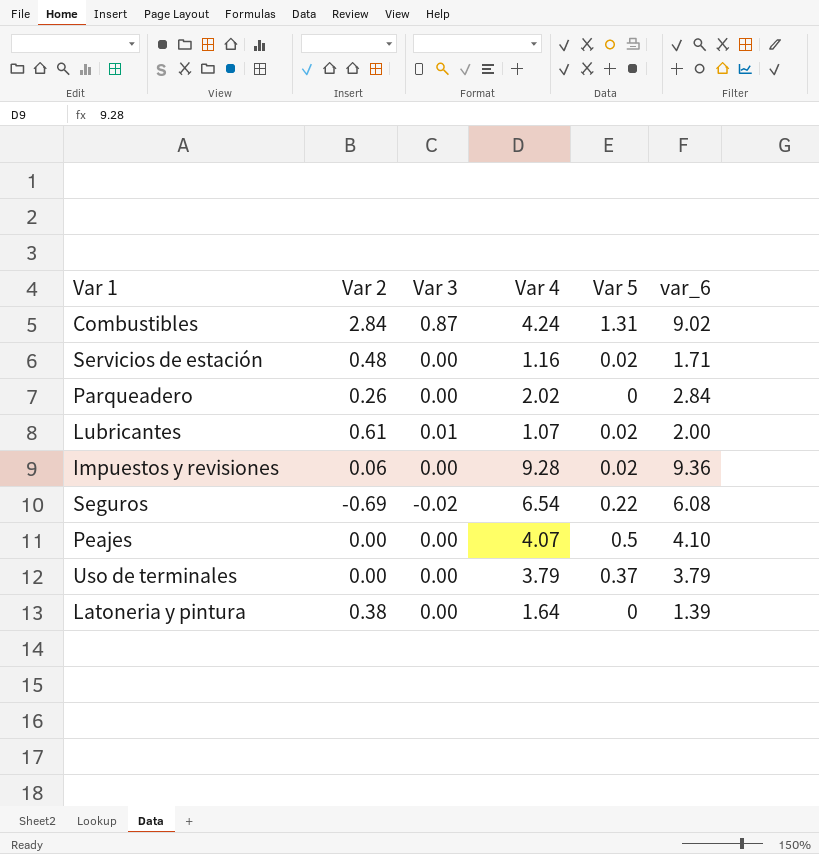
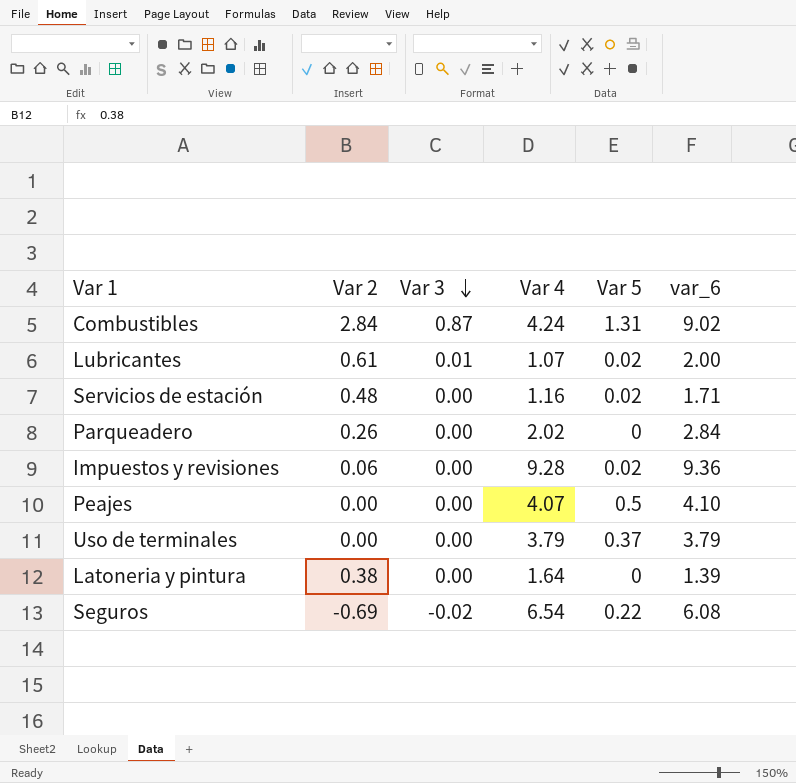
row order: none -> Var 3 descending

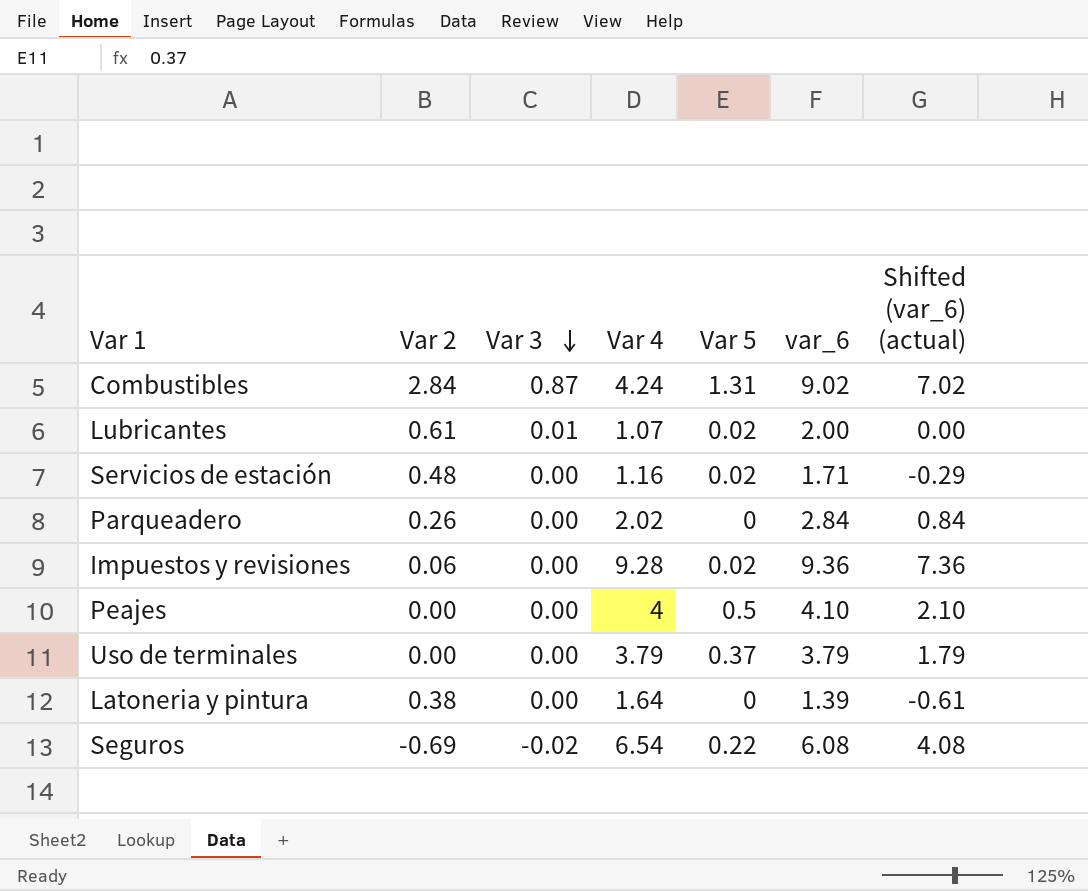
column Shifted (var_6) (actual) | formula: none -> [var_6] - 2
Peajes | Var 4: 4.07 -> 4

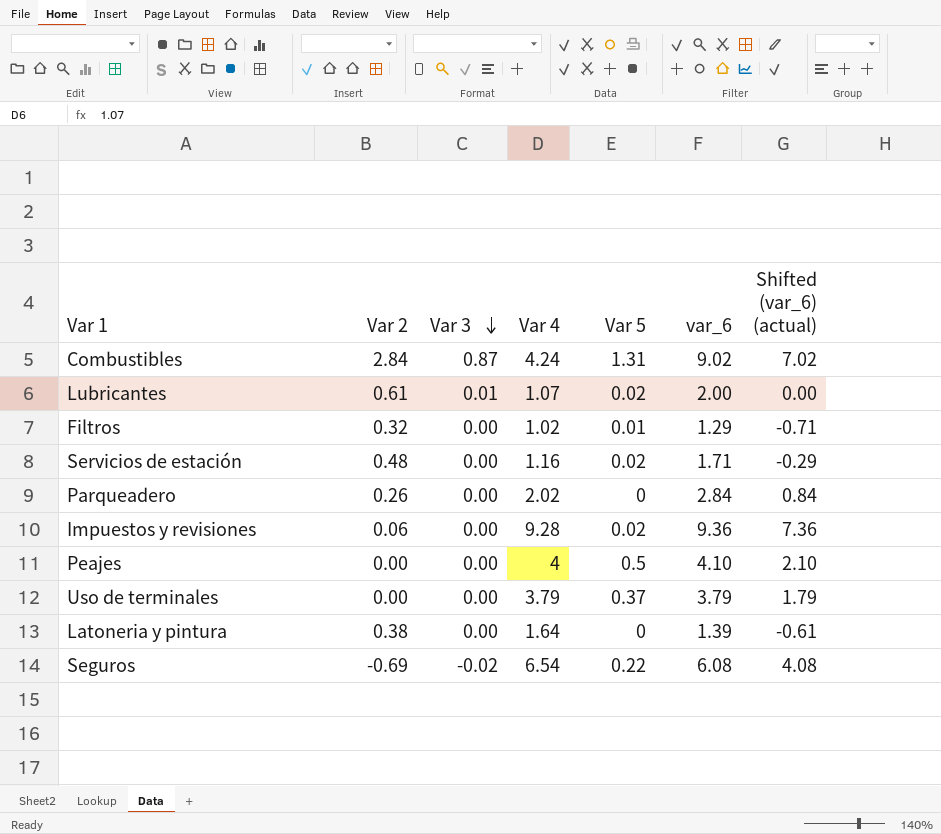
row Filtros: none -> 0.32 | 0.00 | 1.02 | 0.01 | 1.29 | -0.71

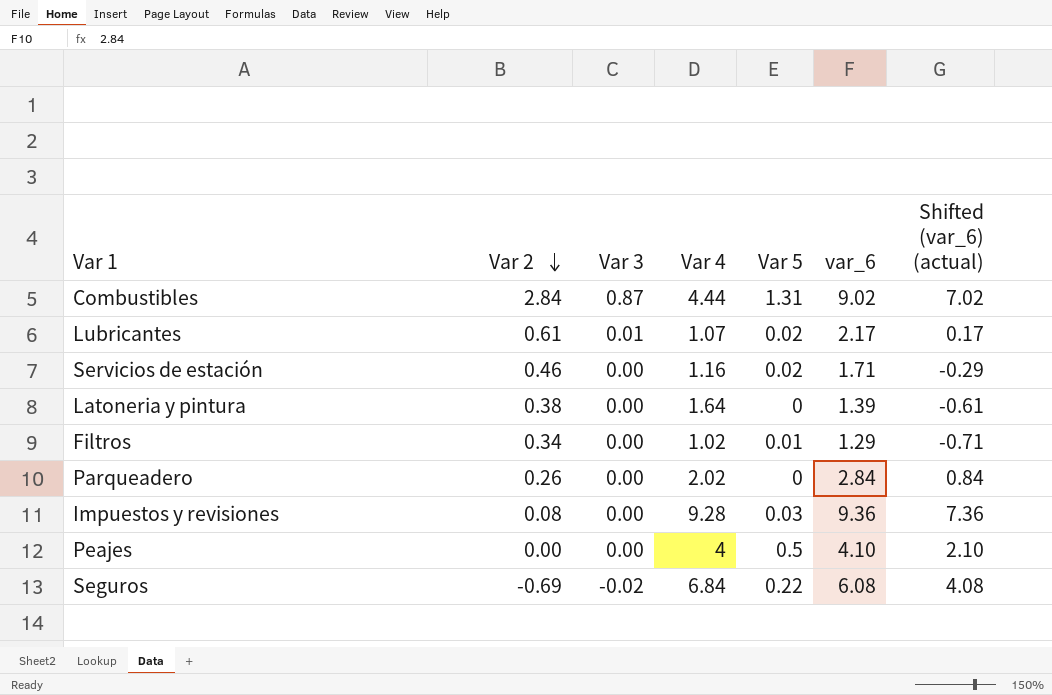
row order: Var 3 descending -> Var 2 descending
row Uso de terminales: 0.00 | 0.00 | 3.79 | 0.37 | 3.79 | 1.79 -> none
Combustibles | Var 4: 4.24 -> 4.44
Lubricantes | var_6: 2.00 -> 2.17
Lubricantes | Shifted (var_6) (actual): 0.00 -> 0.17
Servicios de estación | Var 2: 0.48 -> 0.46
Filtros | Var 2: 0.32 -> 0.34
Impuestos y revisiones | Var 2: 0.06 -> 0.08
Impuestos y revisiones | Var 5: 0.02 -> 0.03
Seguros | Var 4: 6.54 -> 6.84

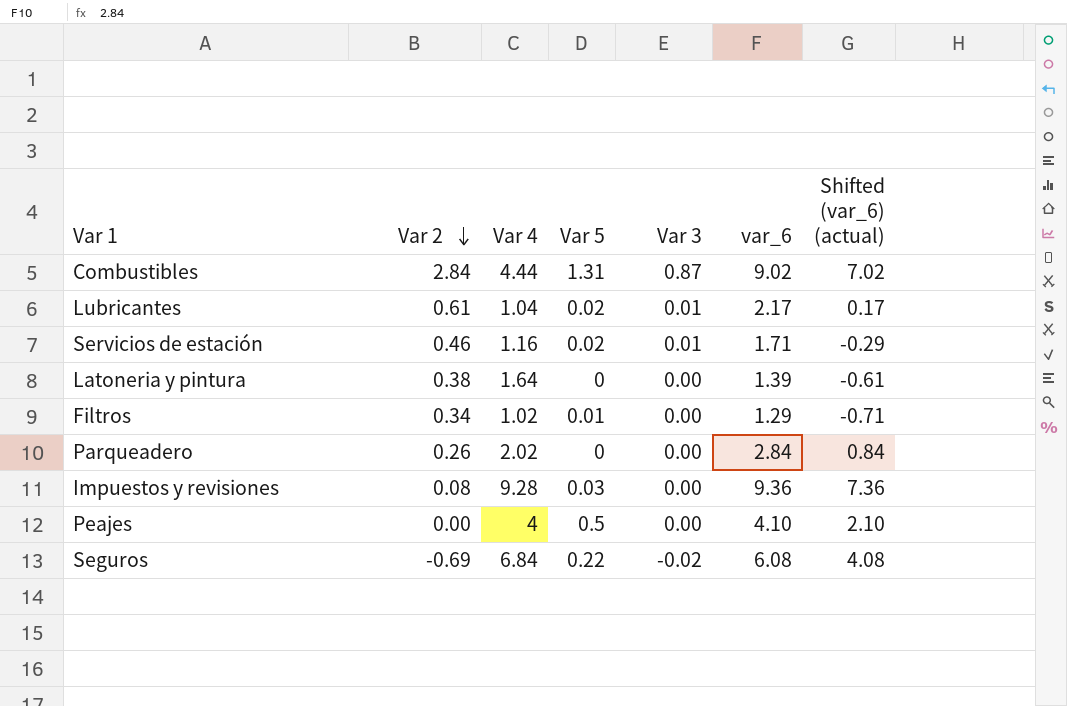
column Var 3 | position: 3 -> 5
Lubricantes | Var 4: 1.07 -> 1.04
Servicios de estación | Var 3: 0.00 -> 0.01

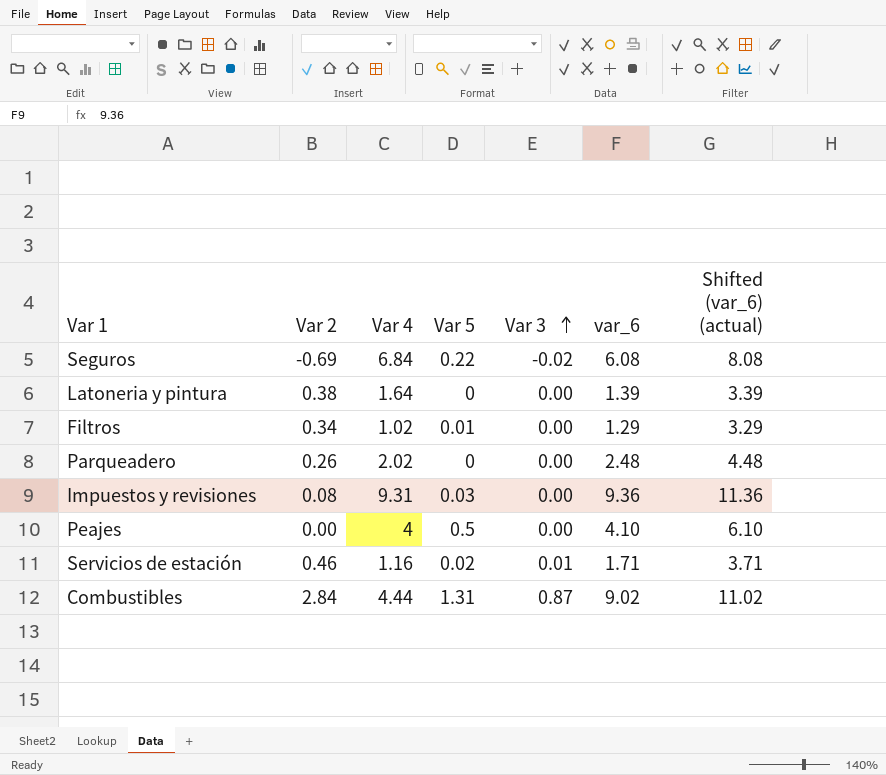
row order: Var 2 descending -> Var 3 ascending
column Shifted (var_6) (actual) | formula: [var_6] - 2 -> [var_6] + 2
row Lubricantes: 0.61 | 1.04 | 0.02 | 0.01 | 2.17 | 0.17 -> none
Parqueadero | var_6: 2.84 -> 2.48
Impuestos y revisiones | Var 4: 9.28 -> 9.31

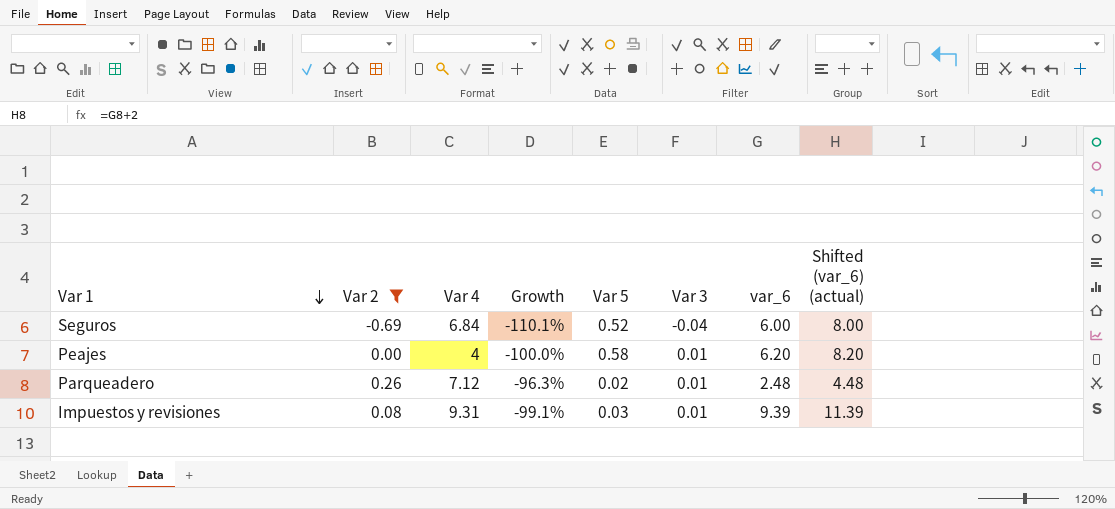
filter: none -> Var 2 <= 0.26
row order: Var 3 ascending -> Var 1 descending
column Growth | formula: none -> ([Var 2] - [Var 4]) / [Var 4]
Seguros | Var 5: 0.22 -> 0.52
Seguros | Var 3: -0.02 -> -0.04
Seguros | var_6: 6.08 -> 6.00
Seguros | Shifted (var_6) (actual): 8.08 -> 8.00
Peajes | Var 5: 0.5 -> 0.58
Peajes | Var 3: 0.00 -> 0.01
Peajes | var_6: 4.10 -> 6.20
Peajes | Shifted (var_6) (actual): 6.10 -> 8.20
Parqueadero | Var 4: 2.02 -> 7.12
Parqueadero | Var 5: 0 -> 0.02
Parqueadero | Var 3: 0.00 -> 0.01
Impuestos y revisiones | Var 3: 0.00 -> 0.01
Impuestos y revisiones | var_6: 9.36 -> 9.39
Impuestos y revisiones | Shifted (var_6) (actual): 11.36 -> 11.39

